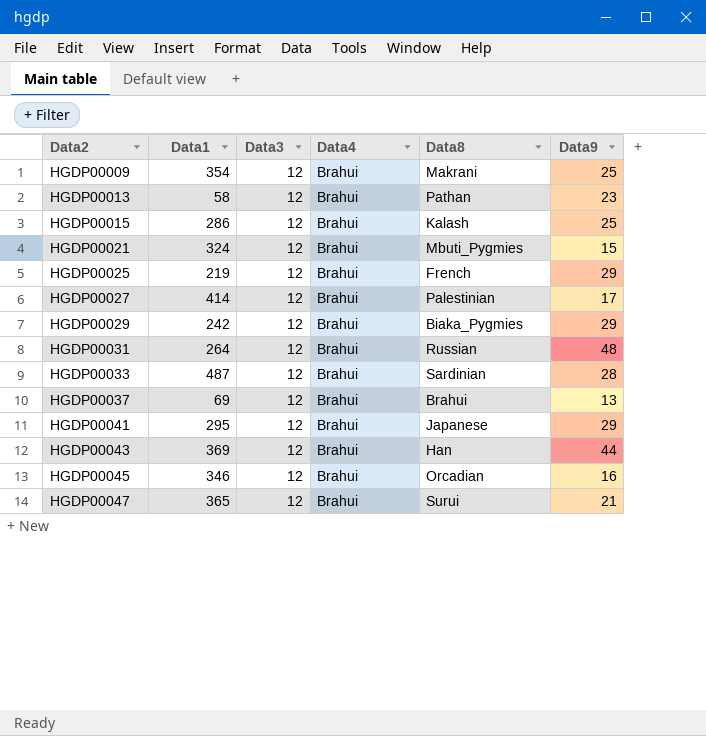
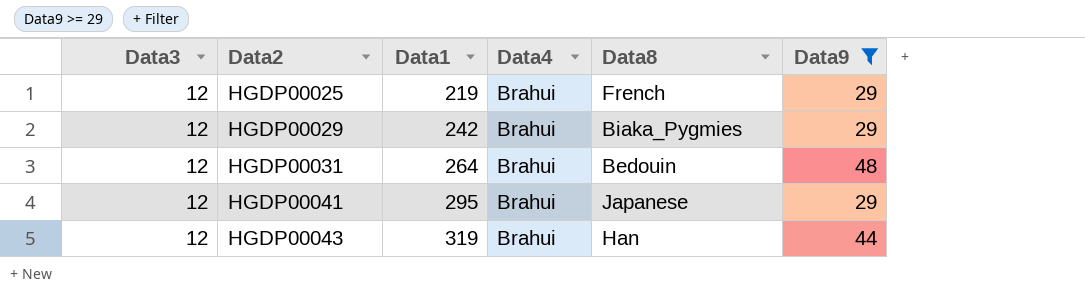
filter: none -> Data9 >= 29
column Data3 | position: 3 -> 1
HGDP00031 | Data8: Russian -> Bedouin
HGDP00043 | Data1: 369 -> 319

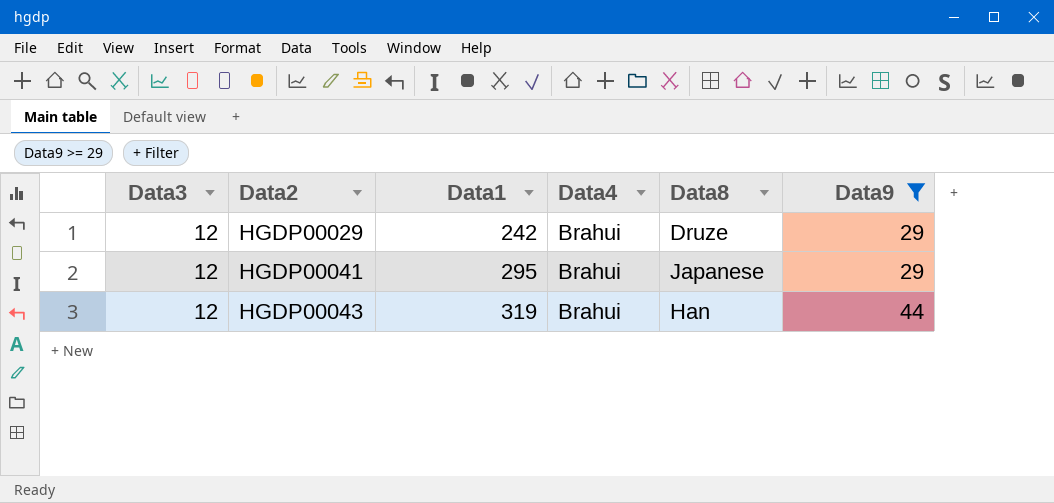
row HGDP00025: 12 | 219 | Brahui | French | 29 -> none
row HGDP00031: 12 | 264 | Brahui | Bedouin | 48 -> none
HGDP00029 | Data8: Biaka_Pygmies -> Druze

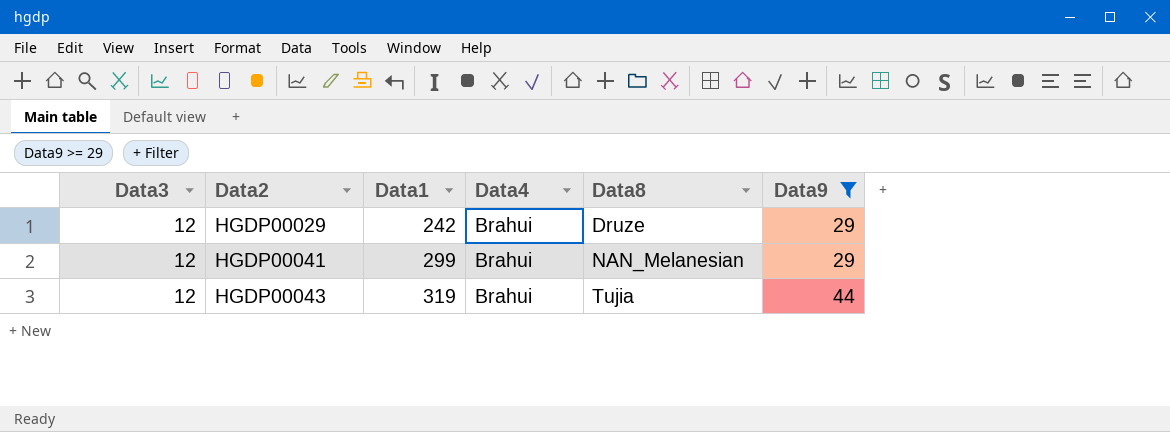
HGDP00041 | Data1: 295 -> 299
HGDP00041 | Data8: Japanese -> NAN_Melanesian
HGDP00043 | Data8: Han -> Tujia

